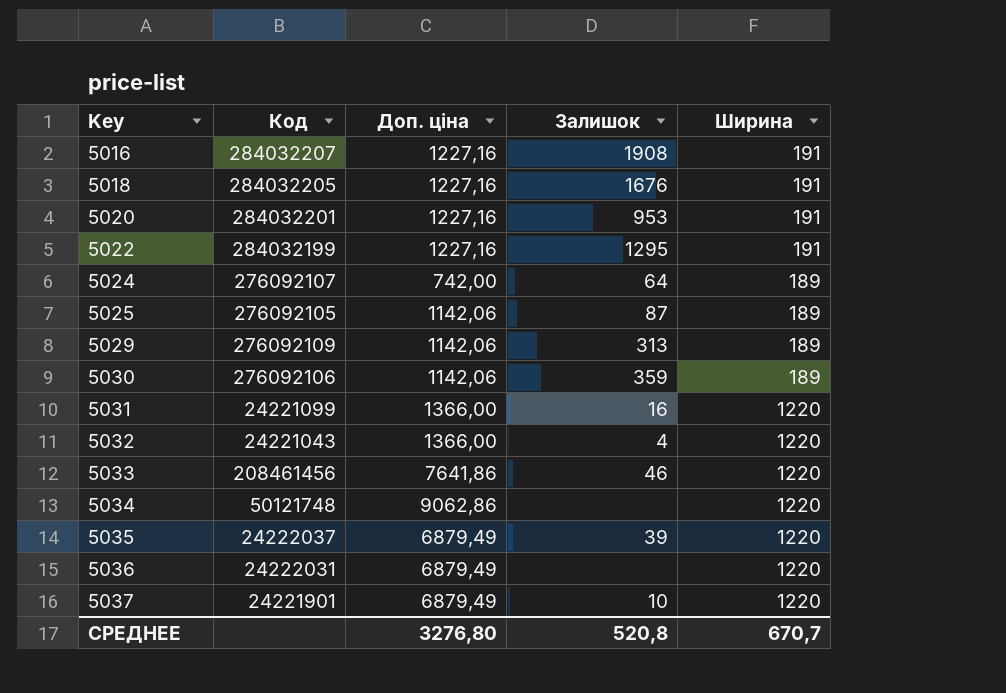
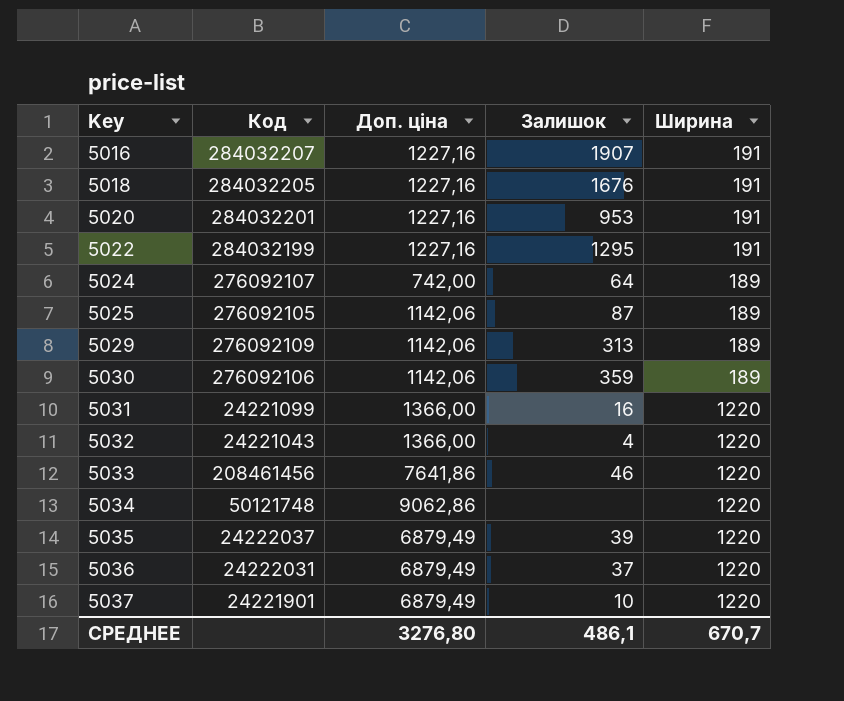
5016 | Залишок: 1908 -> 1907
5036 | Залишок: none -> 37
СРЕДНЕЕ | Залишок: 520,8 -> 486,1

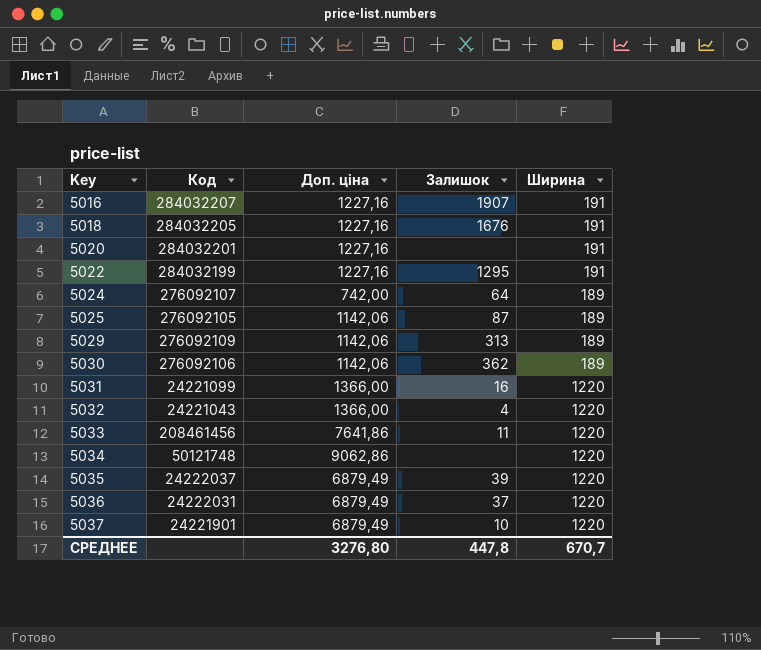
5020 | Залишок: 953 -> none
5030 | Залишок: 359 -> 362
5033 | Залишок: 46 -> 11
СРЕДНЕЕ | Залишок: 486,1 -> 447,8

